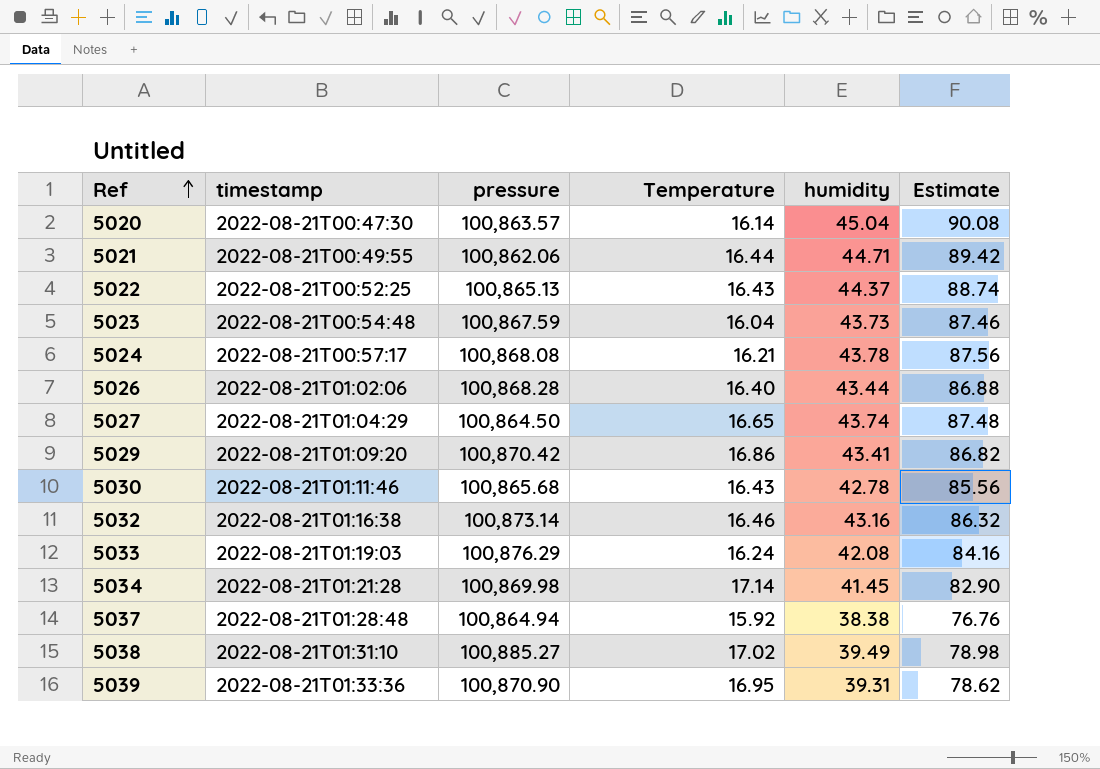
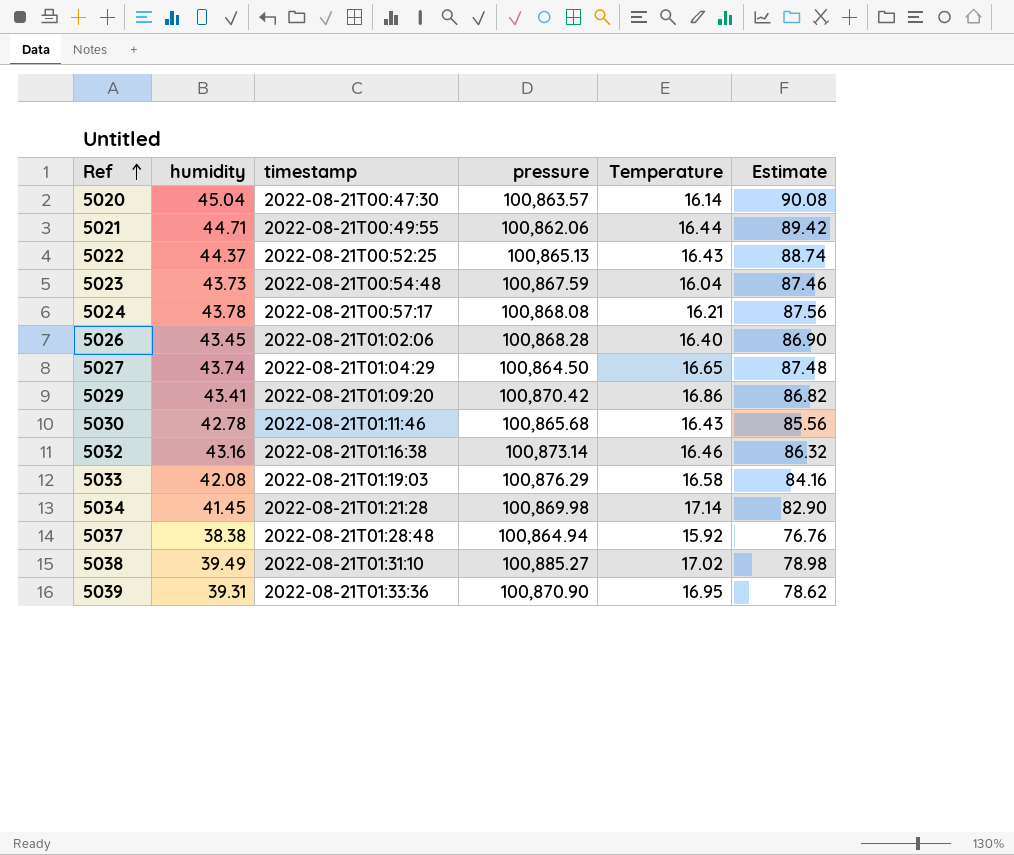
column humidity | position: 5 -> 2
5026 | humidity: 43.44 -> 43.45
5026 | Estimate: 86.88 -> 86.90
5033 | Temperature: 16.24 -> 16.58

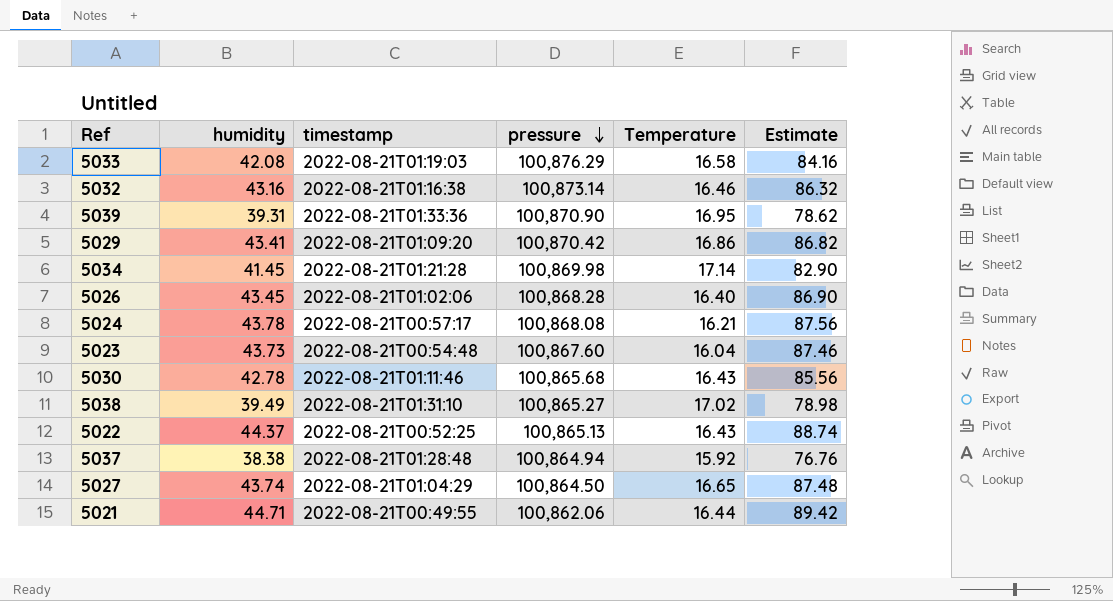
row order: Ref ascending -> pressure descending
row 5020: 45.04 | 2022-08-21T00:47:30 | 100,863.57 | 16.14 | 90.08 -> none
5023 | pressure: 100,867.59 -> 100,867.60
5038 | pressure: 100,885.27 -> 100,865.27

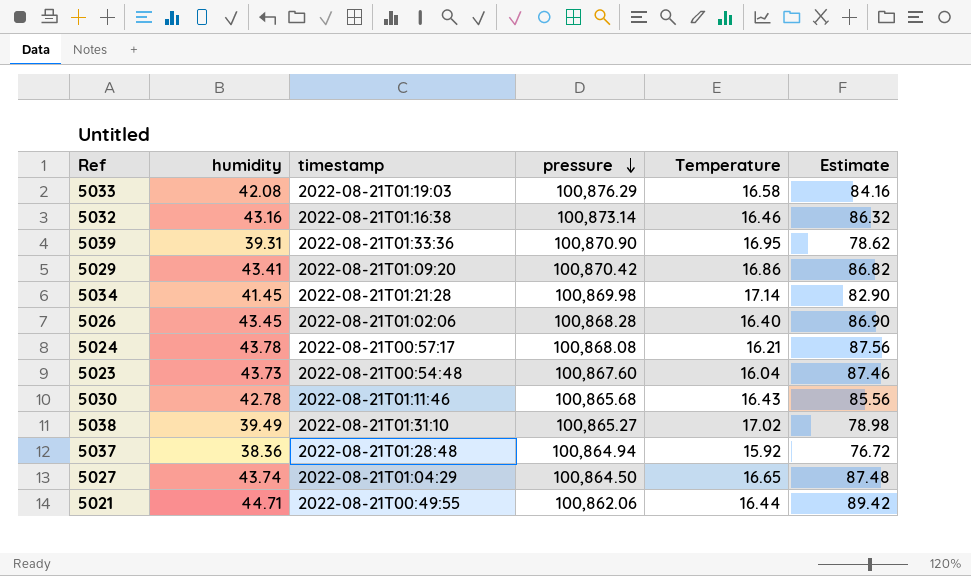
row 5022: 44.37 | 2022-08-21T00:52:25 | 100,865.13 | 16.43 | 88.74 -> none
5037 | humidity: 38.38 -> 38.36
5037 | Estimate: 76.76 -> 76.72

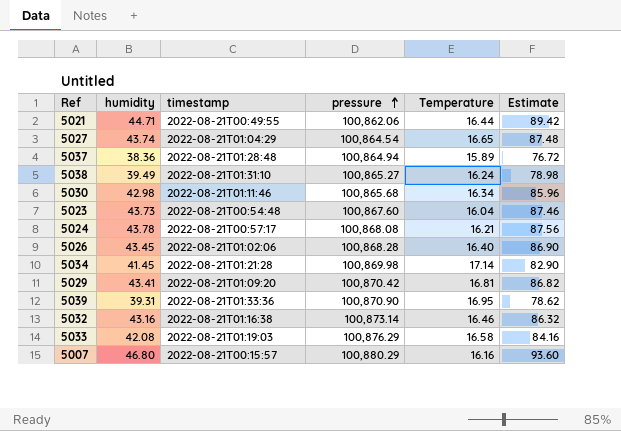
row order: pressure descending -> pressure ascending
5027 | pressure: 100,864.50 -> 100,864.54
5037 | Temperature: 15.92 -> 15.89
5038 | Temperature: 17.02 -> 16.24
5030 | humidity: 42.78 -> 42.98
5030 | Temperature: 16.43 -> 16.34
5030 | Estimate: 85.56 -> 85.96
5029 | Temperature: 16.86 -> 16.81
row 5007: none -> 46.80 | 2022-08-21T00:15:57 | 100,880.29 | 16.16 | 93.60

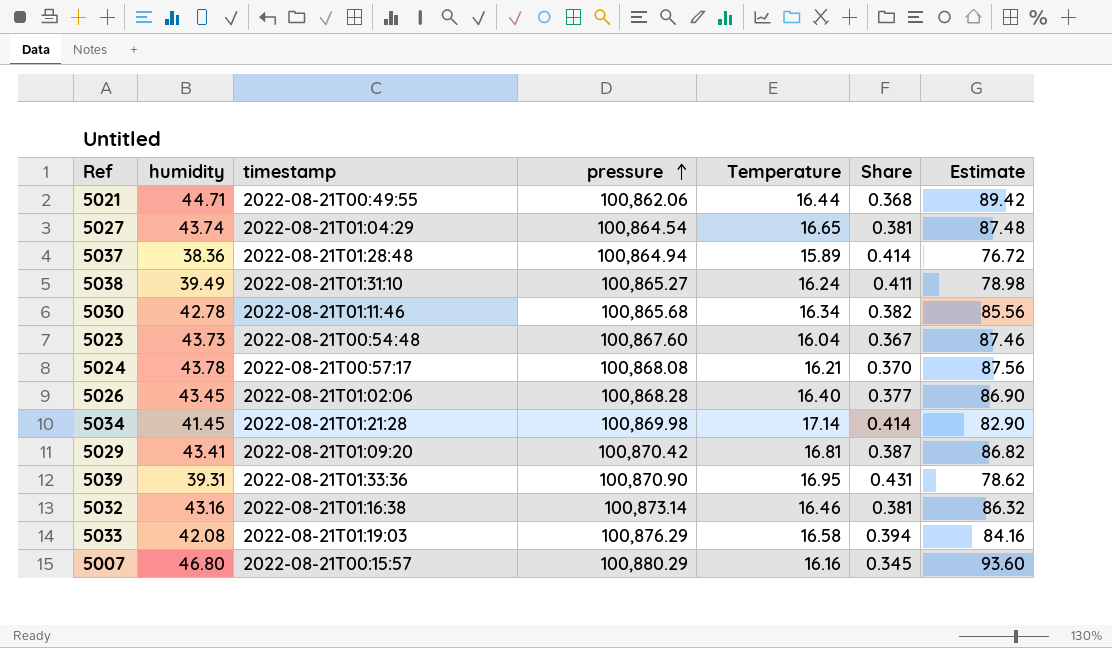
column Share | formula: none -> [Temperature] / [humidity]
5030 | humidity: 42.98 -> 42.78
5030 | Estimate: 85.96 -> 85.56

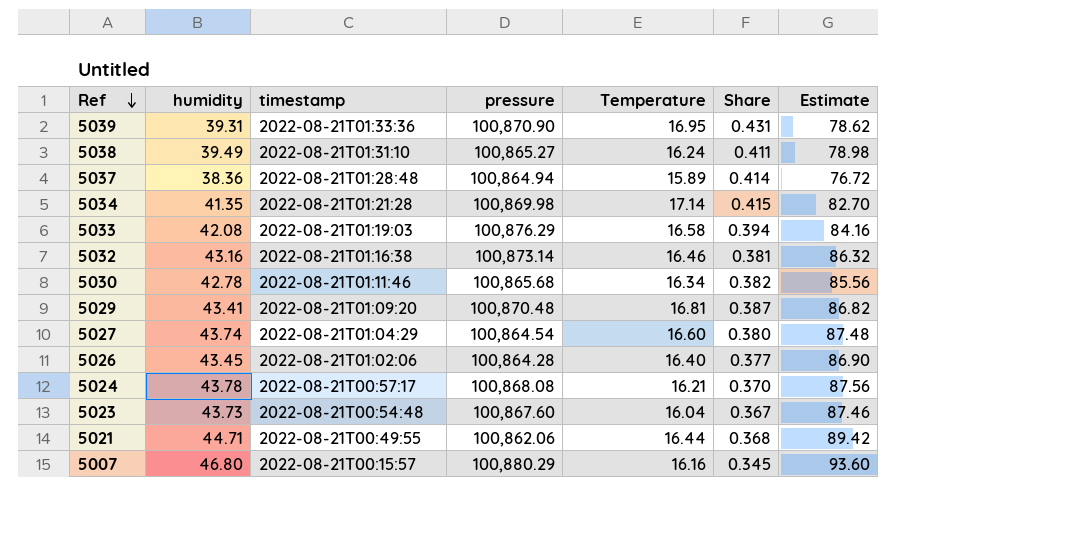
row order: pressure ascending -> Ref descending
5034 | humidity: 41.45 -> 41.35
5034 | Share: 0.414 -> 0.415
5034 | Estimate: 82.90 -> 82.70
5029 | pressure: 100,870.42 -> 100,870.48
5027 | Temperature: 16.65 -> 16.60
5027 | Share: 0.381 -> 0.380
5026 | pressure: 100,868.28 -> 100,864.28

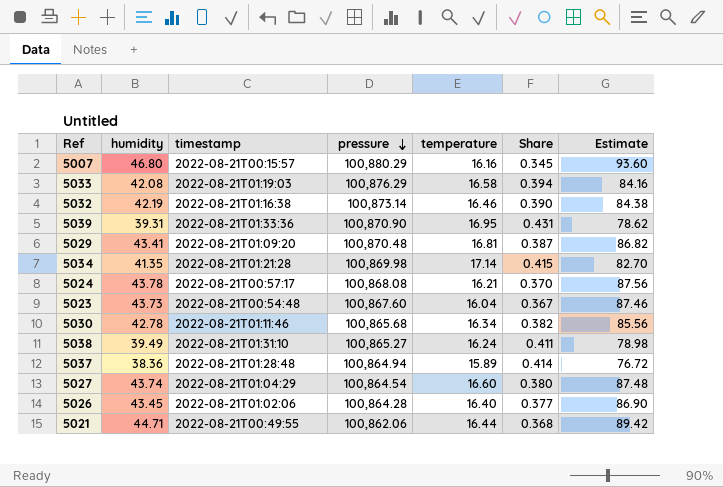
row order: Ref descending -> pressure descending
column name: Temperature -> temperature
5032 | humidity: 43.16 -> 42.19
5032 | Share: 0.381 -> 0.390
5032 | Estimate: 86.32 -> 84.38

